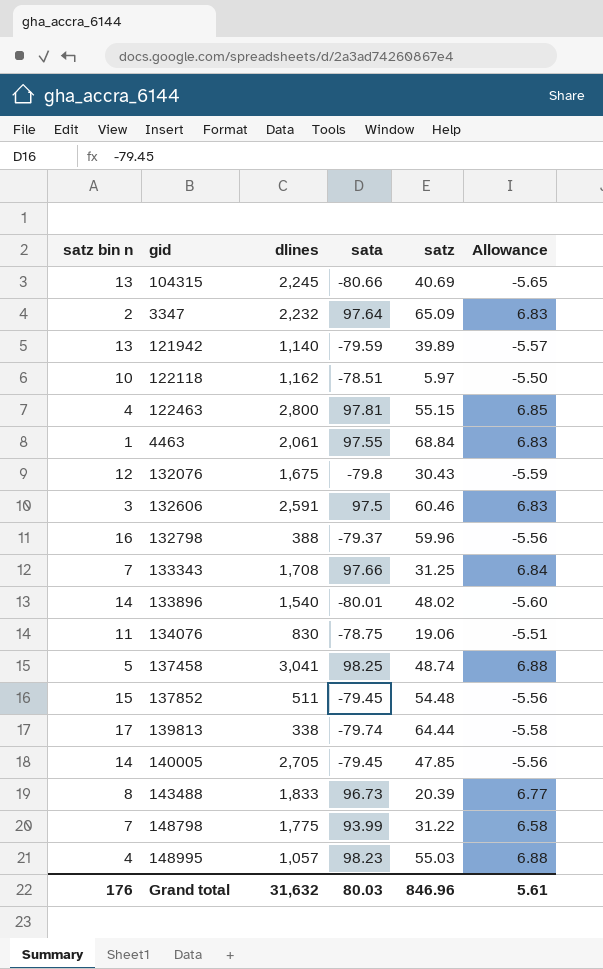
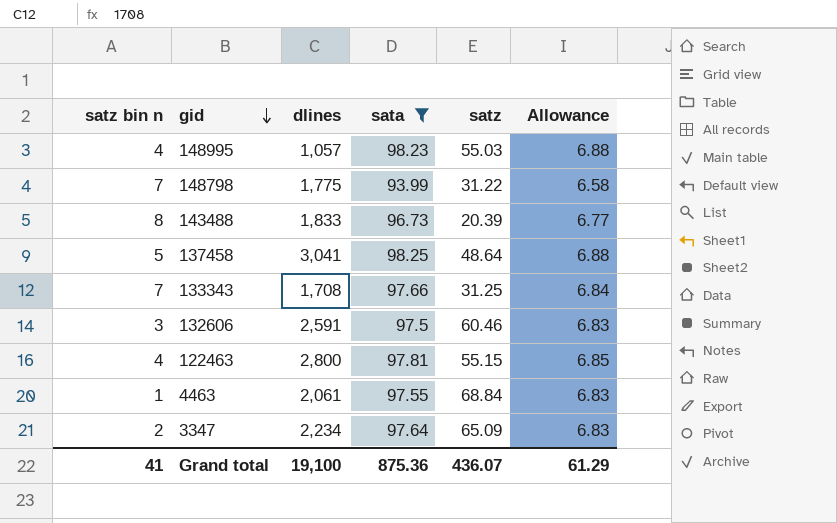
filter: none -> sata >= 93.99
row order: none -> gid descending
137458 | satz: 48.74 -> 48.64
3347 | dlines: 2,232 -> 2,234
Grand total | satz bin n: 176 -> 41
Grand total | dlines: 31,632 -> 19,100
Grand total | sata: 80.03 -> 875.36
Grand total | satz: 846.96 -> 436.07
Grand total | Allowance: 5.61 -> 61.29

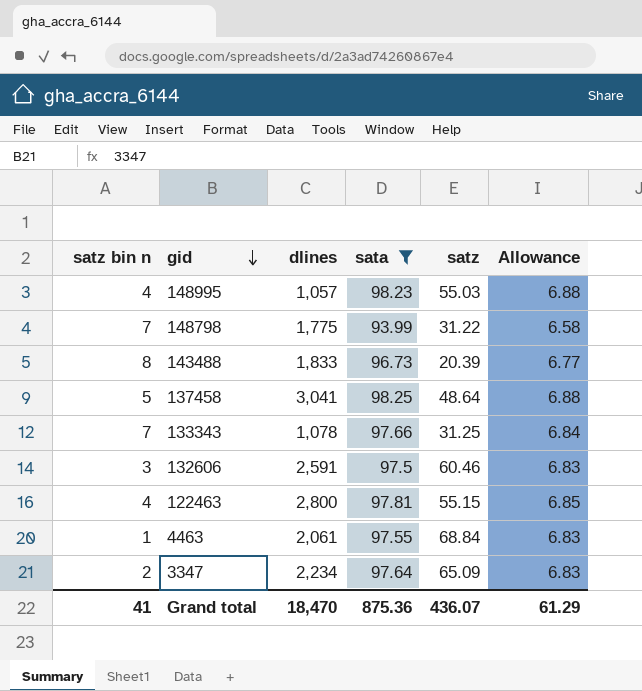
133343 | dlines: 1,708 -> 1,078
Grand total | dlines: 19,100 -> 18,470

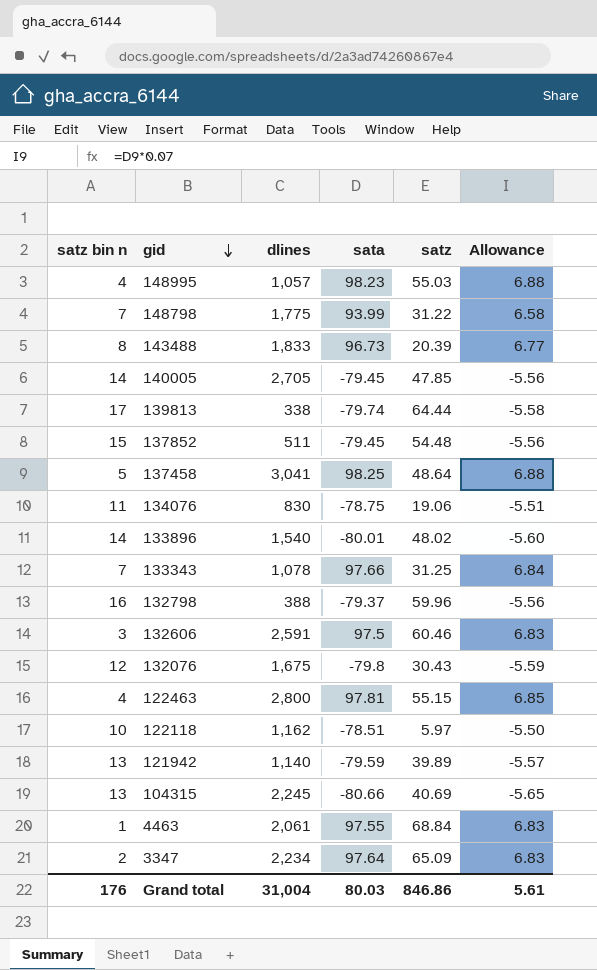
filter: sata >= 93.99 -> none
Grand total | satz bin n: 41 -> 176
Grand total | dlines: 18,470 -> 31,004
Grand total | sata: 875.36 -> 80.03
Grand total | satz: 436.07 -> 846.86
Grand total | Allowance: 61.29 -> 5.61

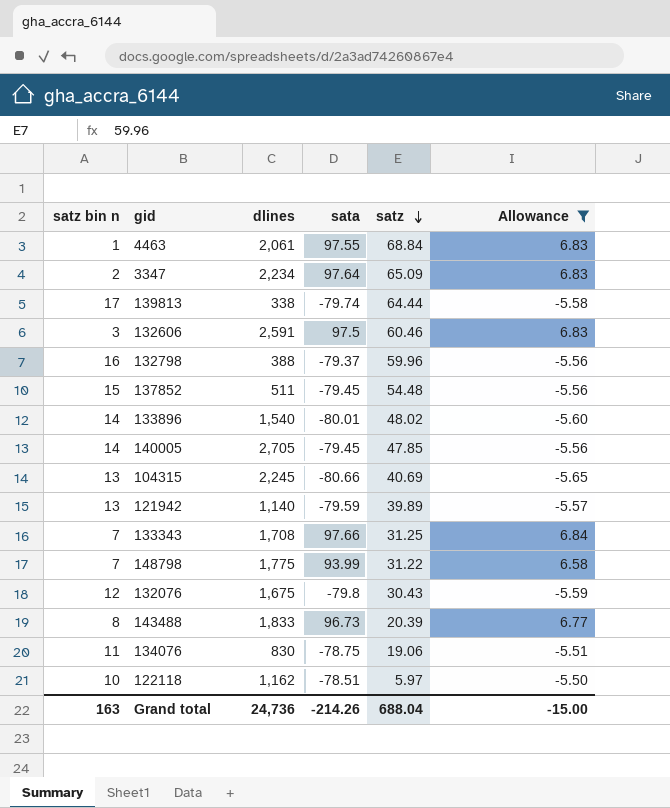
filter: none -> Allowance <= 6.84
row order: gid descending -> satz descending
133343 | dlines: 1,078 -> 1,708
Grand total | satz bin n: 176 -> 163
Grand total | dlines: 31,004 -> 24,736
Grand total | sata: 80.03 -> -214.26
Grand total | satz: 846.86 -> 688.04
Grand total | Allowance: 5.61 -> -15.00

